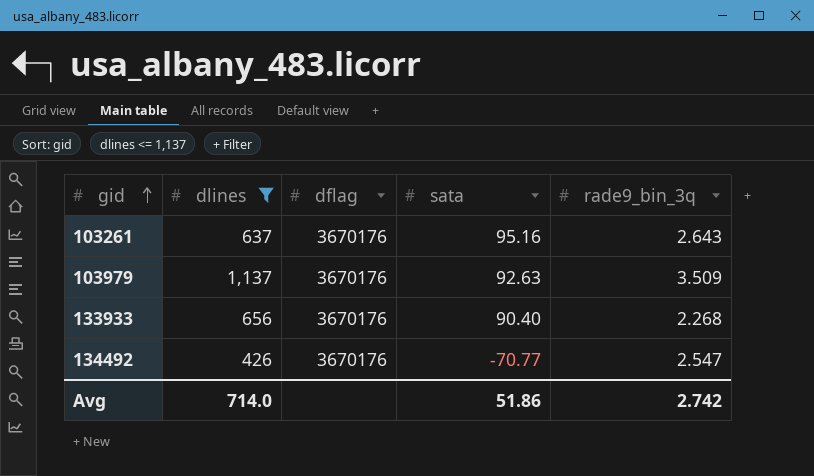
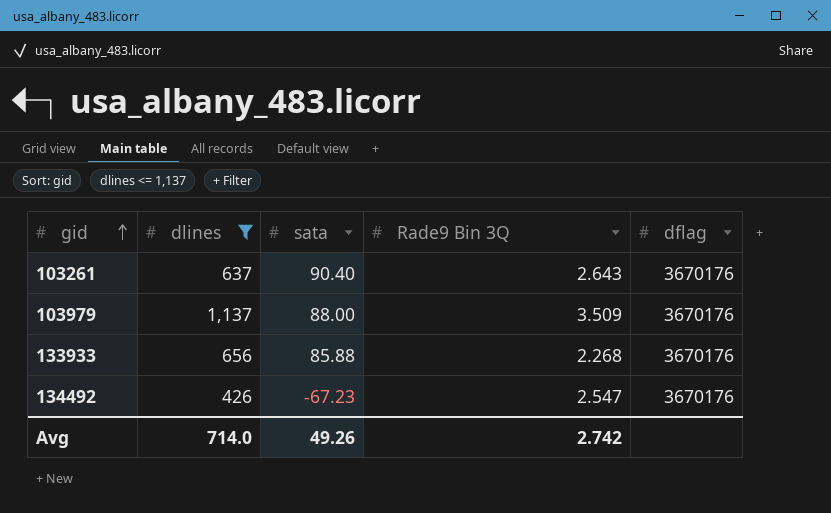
column name: rade9_bin_3q -> Rade9 Bin 3Q
column dflag | position: 3 -> 5
103261 | sata: 95.16 -> 90.40
103979 | sata: 92.63 -> 88.00
133933 | sata: 90.40 -> 85.88
134492 | sata: -70.77 -> -67.23
Avg | sata: 51.86 -> 49.26

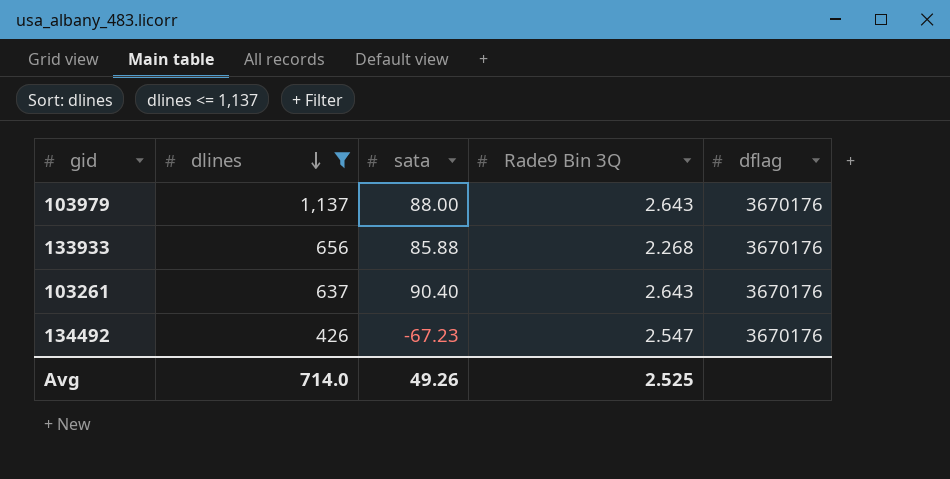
row order: gid ascending -> dlines descending
103979 | Rade9 Bin 3Q: 3.509 -> 2.643
Avg | Rade9 Bin 3Q: 2.742 -> 2.525

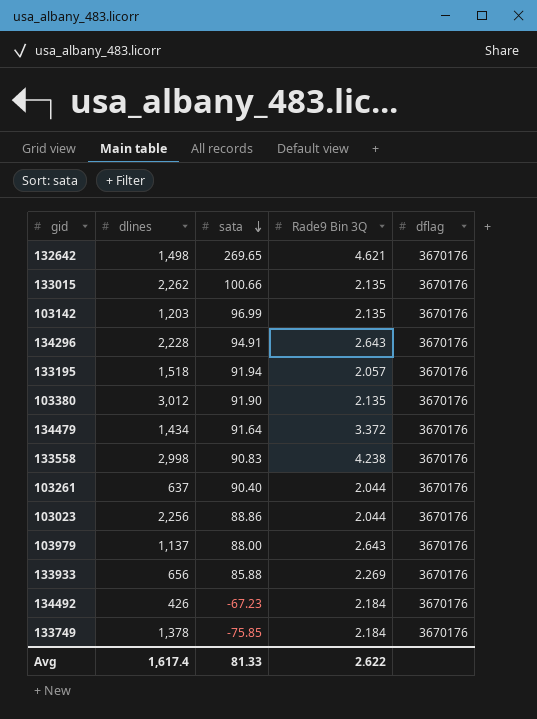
filter: dlines <= 1,137 -> none
row order: dlines descending -> sata descending
103261 | Rade9 Bin 3Q: 2.643 -> 2.044
133933 | Rade9 Bin 3Q: 2.268 -> 2.269
134492 | Rade9 Bin 3Q: 2.547 -> 2.184
Avg | dlines: 714.0 -> 1,617.4
Avg | sata: 49.26 -> 81.33
Avg | Rade9 Bin 3Q: 2.525 -> 2.622

